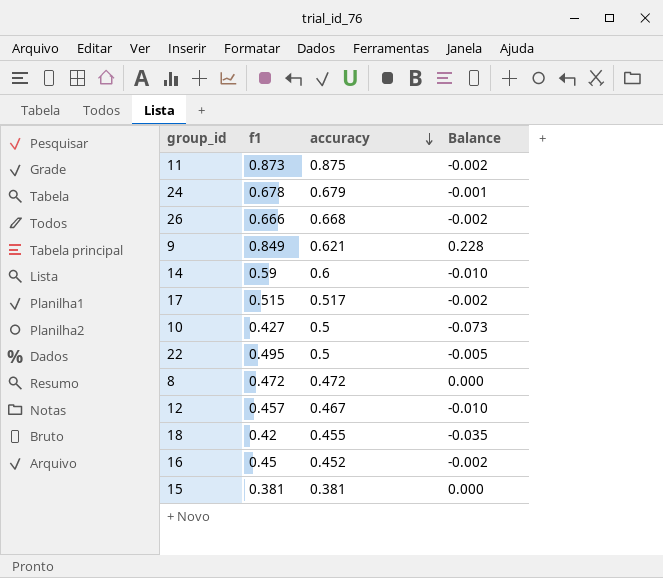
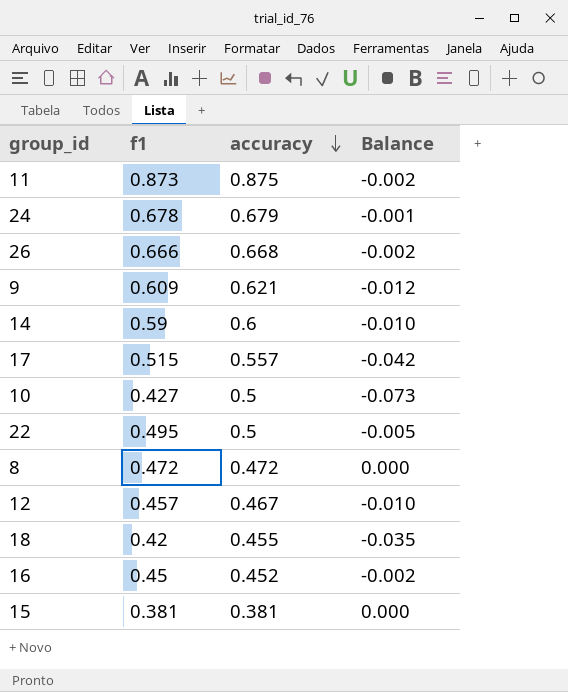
9 | f1: 0.849 -> 0.609
9 | Balance: 0.228 -> -0.012
17 | accuracy: 0.517 -> 0.557
17 | Balance: -0.002 -> -0.042

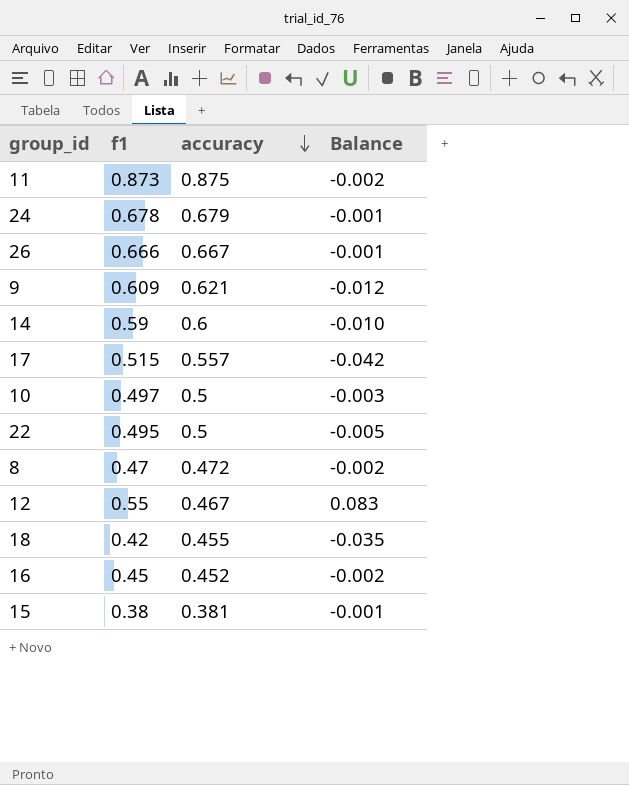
26 | accuracy: 0.668 -> 0.667
26 | Balance: -0.002 -> -0.001
10 | f1: 0.427 -> 0.497
10 | Balance: -0.073 -> -0.003
8 | f1: 0.472 -> 0.47
8 | Balance: 0.000 -> -0.002
12 | f1: 0.457 -> 0.55
12 | Balance: -0.010 -> 0.083
15 | f1: 0.381 -> 0.38
15 | Balance: 0.000 -> -0.001

